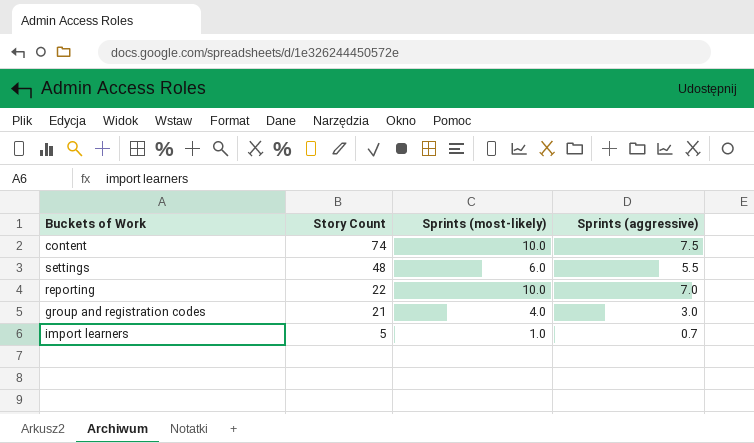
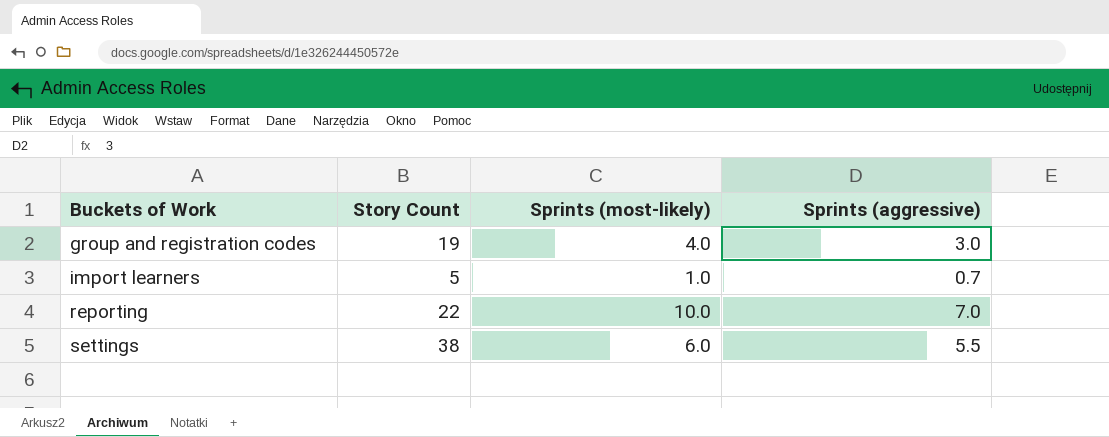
row order: Story Count descending -> Buckets of Work ascending
row content: 74 | 10.0 | 7.5 -> none
group and registration codes | Story Count: 21 -> 19
settings | Story Count: 48 -> 38

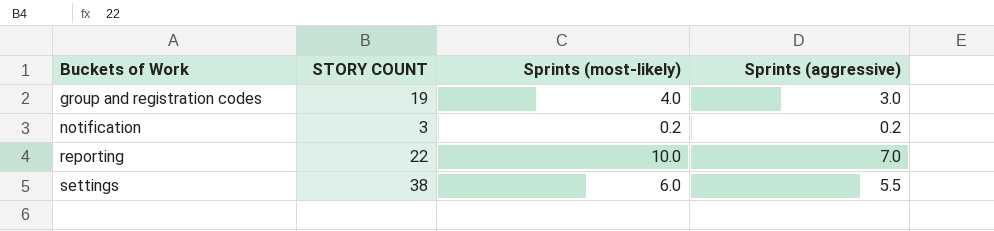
column name: Story Count -> STORY COUNT
row import learners: 5 | 1.0 | 0.7 -> none
row notification: none -> 3 | 0.2 | 0.2

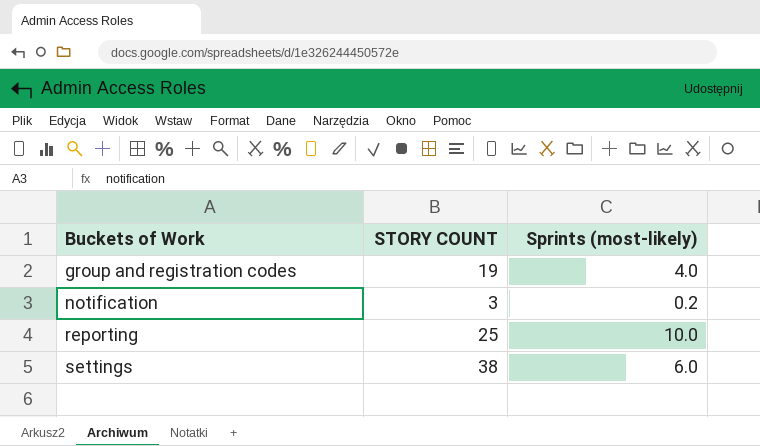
column Sprints (aggressive) | position: 4 -> none
reporting | STORY COUNT: 22 -> 25

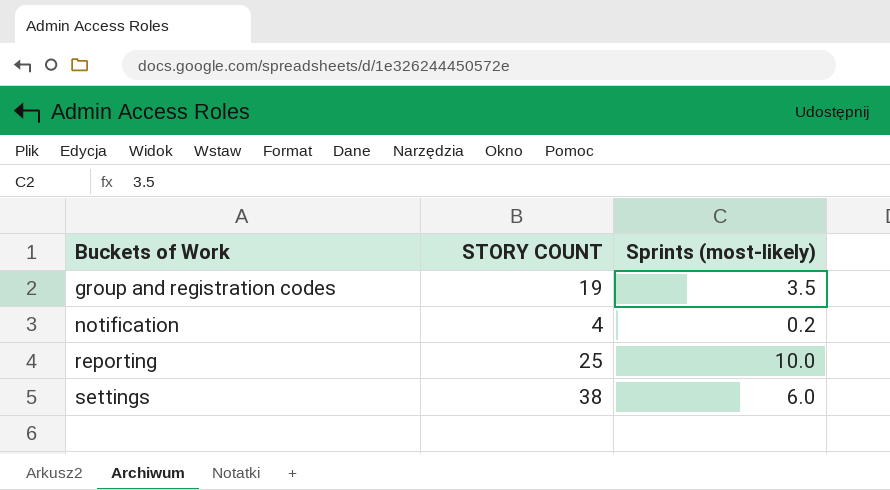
group and registration codes | Sprints (most-likely): 4.0 -> 3.5
notification | STORY COUNT: 3 -> 4

